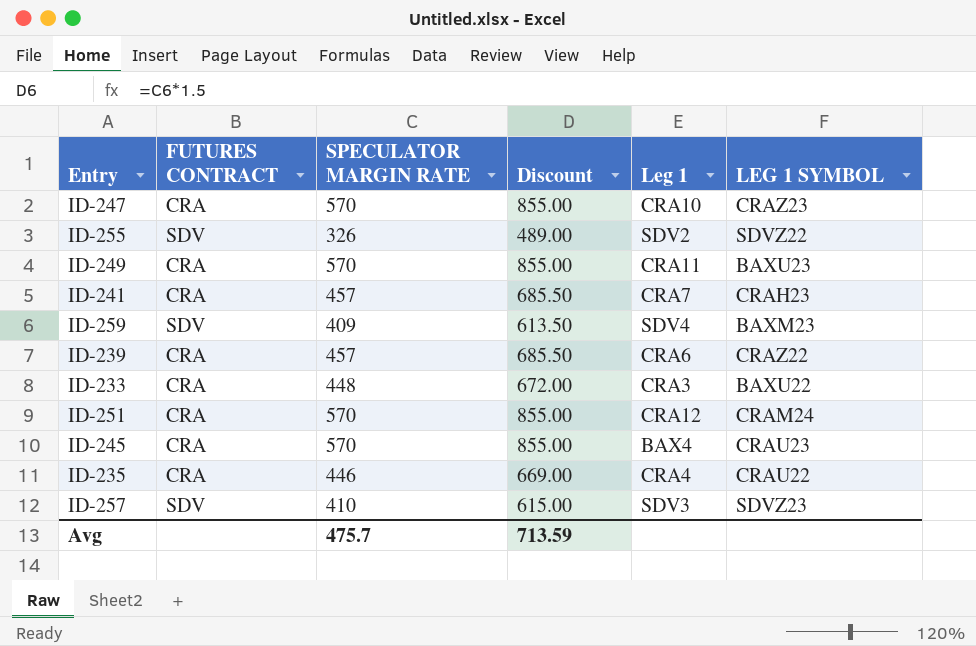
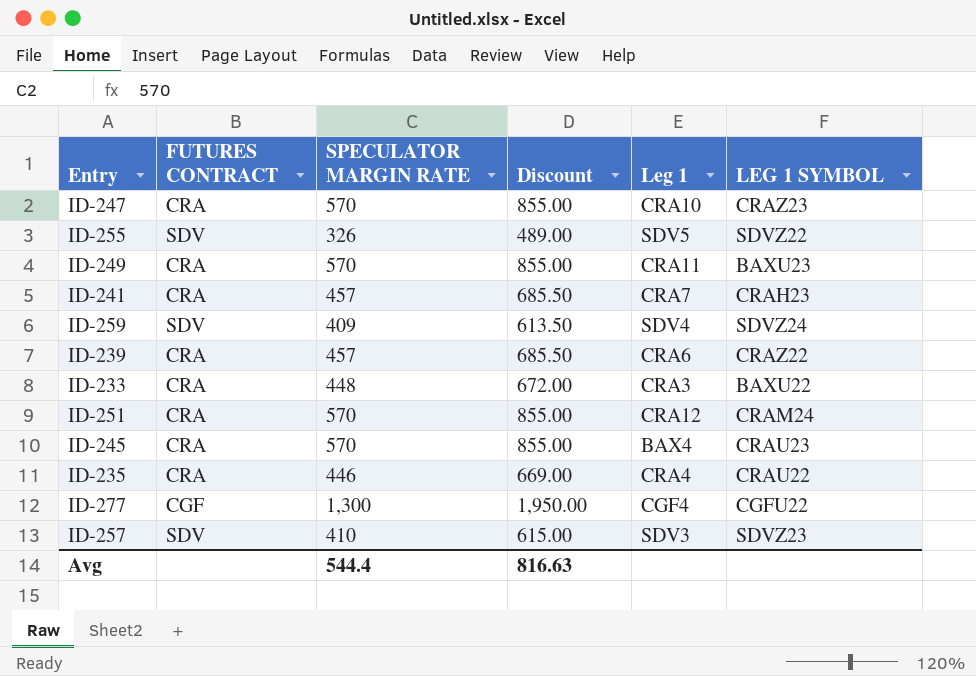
ID-255 | Leg 1: SDV2 -> SDV5
ID-259 | LEG 1 SYMBOL: BAXM23 -> SDVZ24
row ID-277: none -> CGF | 1,300 | 1,950.00 | CGF4 | CGFU22
Avg | SPECULATOR MARGIN RATE: 475.7 -> 544.4
Avg | Discount: 713.59 -> 816.63

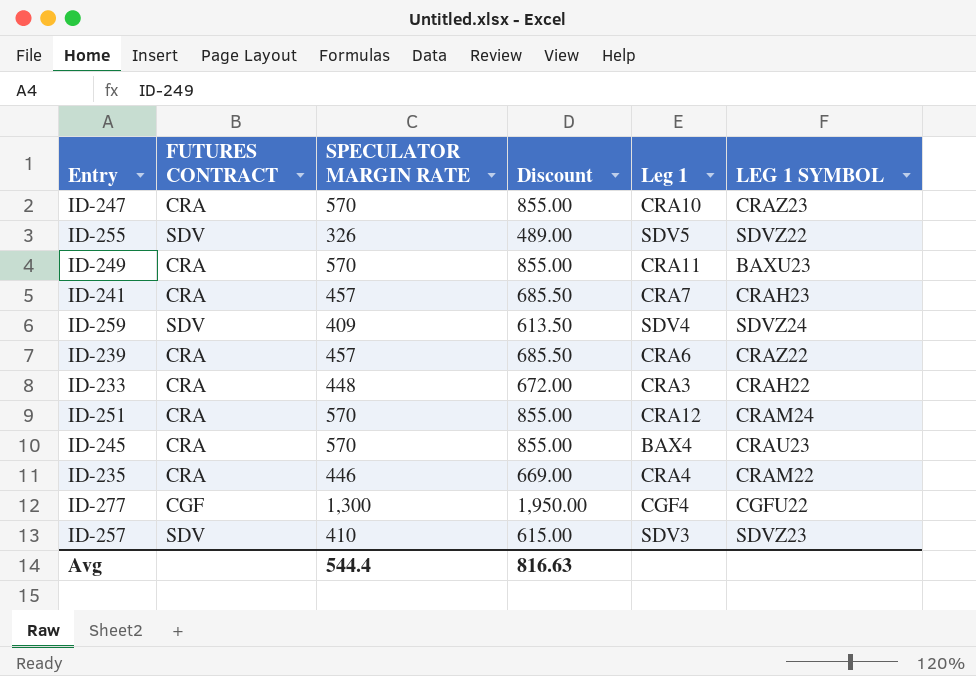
ID-233 | LEG 1 SYMBOL: BAXU22 -> CRAH22
ID-235 | LEG 1 SYMBOL: CRAU22 -> CRAM22

